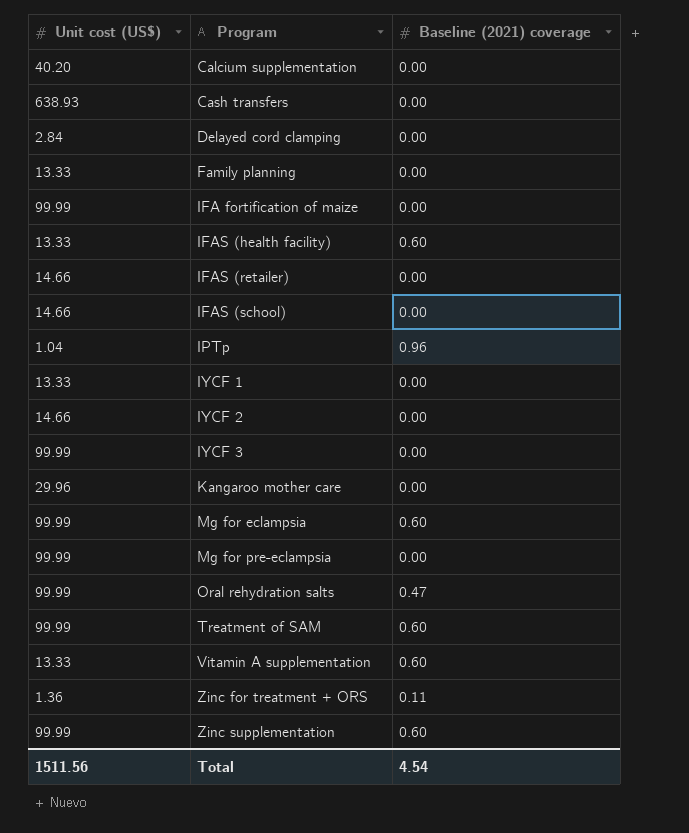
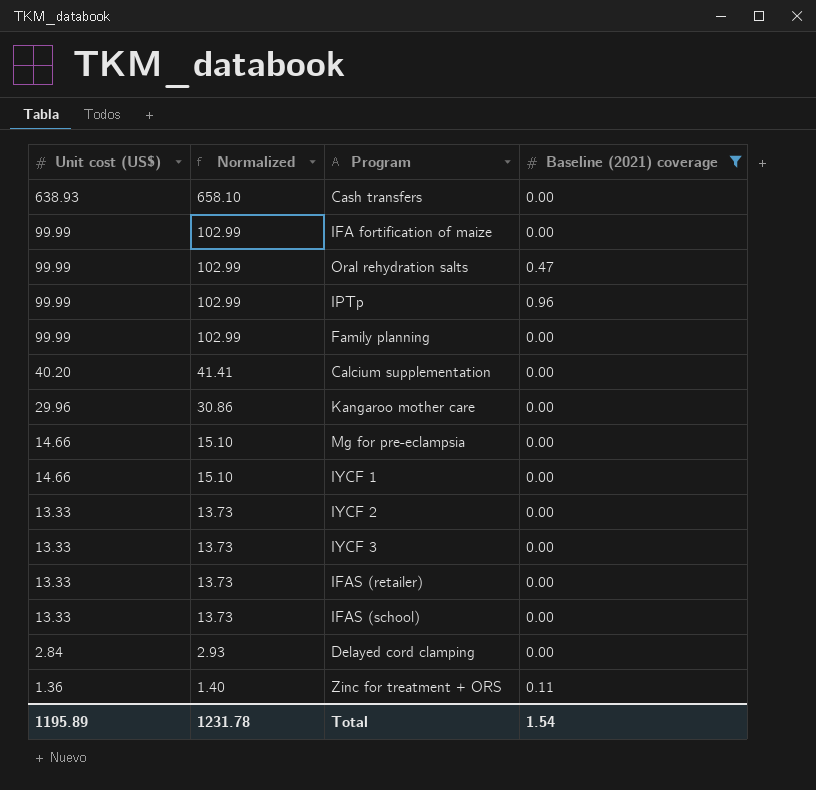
filter: none -> Baseline (2021) coverage != 0.60
row order: Program ascending -> Unit cost (US$) descending
column Normalized | formula: none -> [Unit cost (US$)] * 1.03
IPTp | Unit cost (US$): 1.04 -> 99.99
Family planning | Unit cost (US$): 13.33 -> 99.99
Mg for pre-eclampsia | Unit cost (US$): 99.99 -> 14.66
IYCF 1 | Unit cost (US$): 13.33 -> 14.66
IYCF 2 | Unit cost (US$): 14.66 -> 13.33
IYCF 3 | Unit cost (US$): 99.99 -> 13.33
IFAS (retailer) | Unit cost (US$): 14.66 -> 13.33
IFAS (school) | Unit cost (US$): 14.66 -> 13.33
Total | Unit cost (US$): 1511.56 -> 1195.89
Total | Baseline (2021) coverage: 4.54 -> 1.54

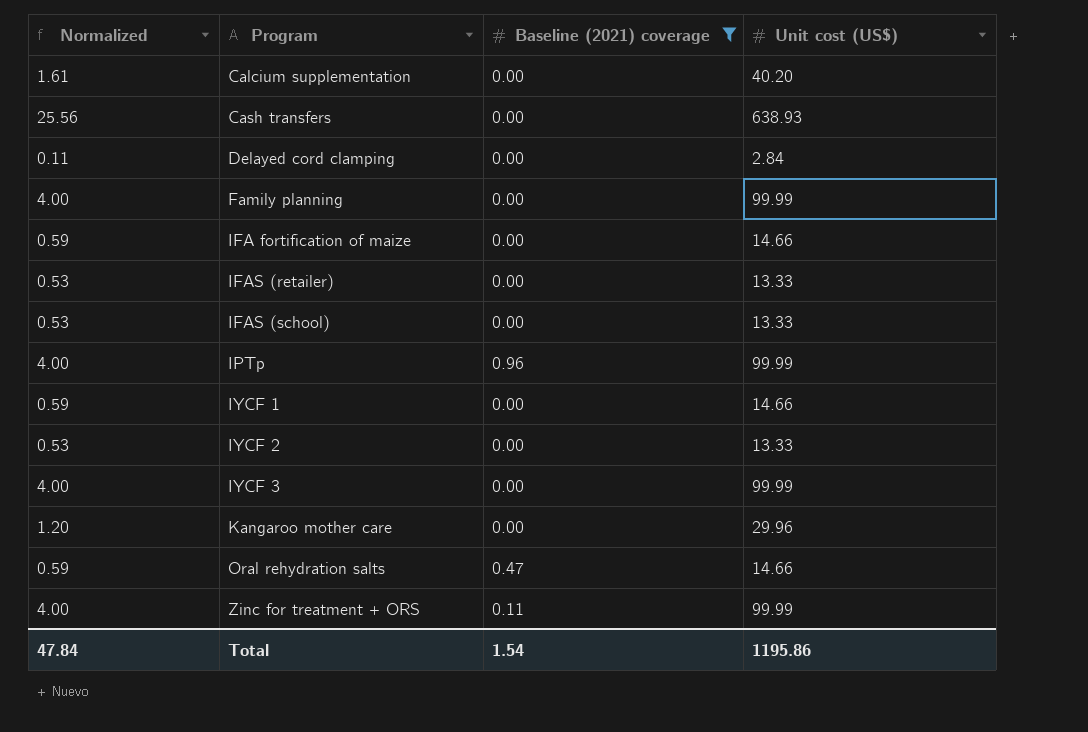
row order: Unit cost (US$) descending -> Program ascending
column Normalized | formula: [Unit cost (US$)] * 1.03 -> [Unit cost (US$)] * 0.04
column Unit cost (US$) | position: 1 -> 4
row Mg for pre-eclampsia: 14.66 | 15.10 | 0.00 -> none
IFA fortification of maize | Unit cost (US$): 99.99 -> 14.66
IYCF 3 | Unit cost (US$): 13.33 -> 99.99
Oral rehydration salts | Unit cost (US$): 99.99 -> 14.66
Zinc for treatment + ORS | Unit cost (US$): 1.36 -> 99.99
Total | Normalized: 1231.78 -> 47.84
Total | Unit cost (US$): 1195.89 -> 1195.86

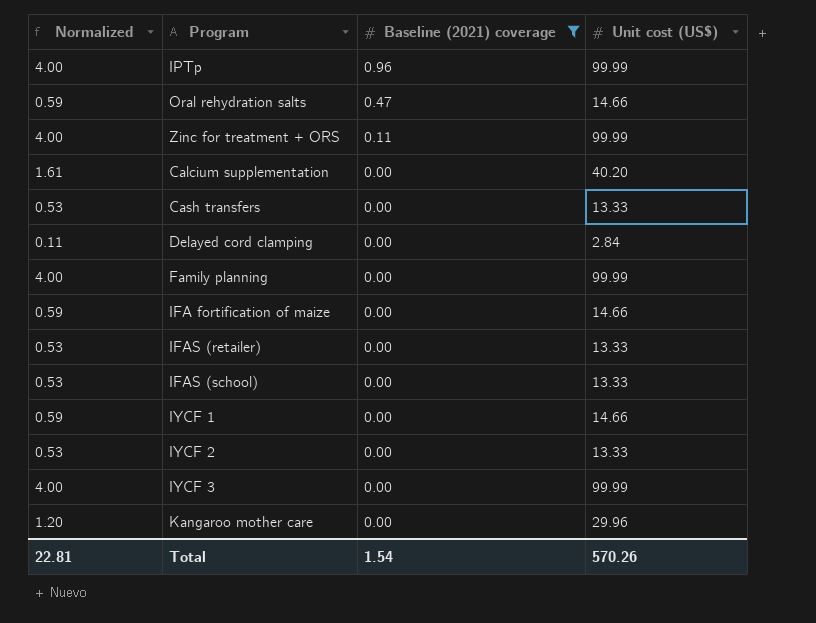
row order: Program ascending -> Baseline (2021) coverage descending
Cash transfers | Normalized: 25.56 -> 0.53
Cash transfers | Unit cost (US$): 638.93 -> 13.33
Total | Normalized: 47.84 -> 22.81
Total | Unit cost (US$): 1195.86 -> 570.26

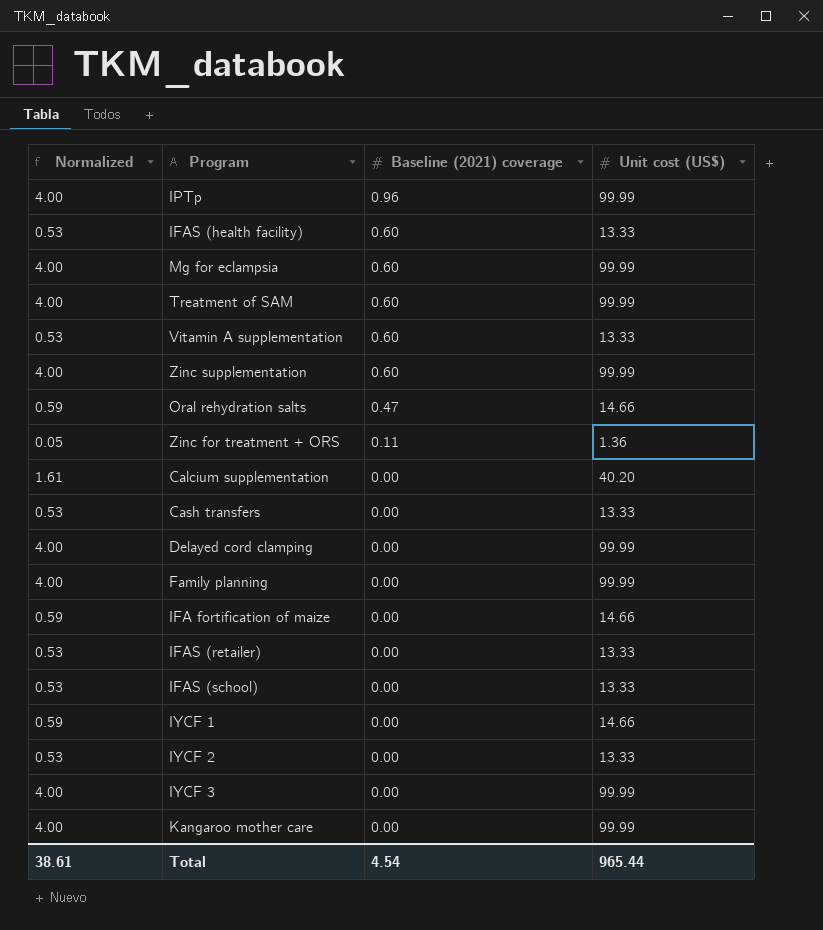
filter: Baseline (2021) coverage != 0.60 -> none
Zinc for treatment + ORS | Normalized: 4.00 -> 0.05
Zinc for treatment + ORS | Unit cost (US$): 99.99 -> 1.36
Delayed cord clamping | Normalized: 0.11 -> 4.00
Delayed cord clamping | Unit cost (US$): 2.84 -> 99.99
Kangaroo mother care | Normalized: 1.20 -> 4.00
Kangaroo mother care | Unit cost (US$): 29.96 -> 99.99
Total | Normalized: 22.81 -> 38.61
Total | Baseline (2021) coverage: 1.54 -> 4.54
Total | Unit cost (US$): 570.26 -> 965.44

